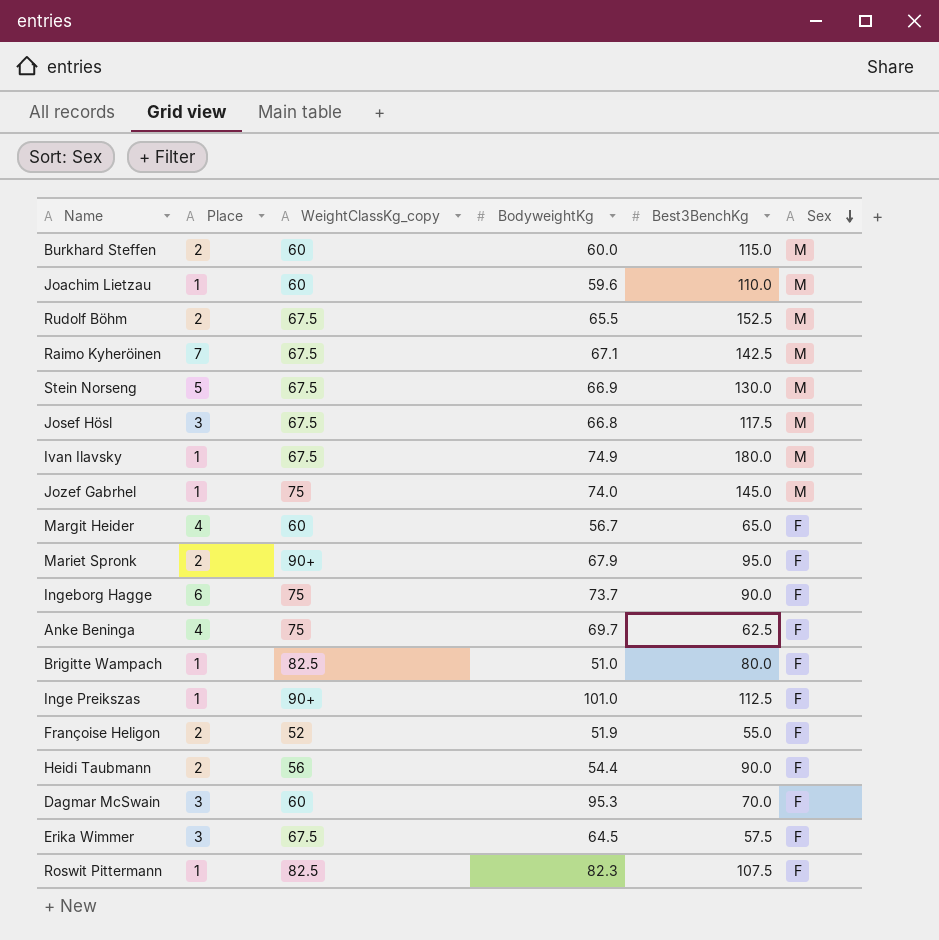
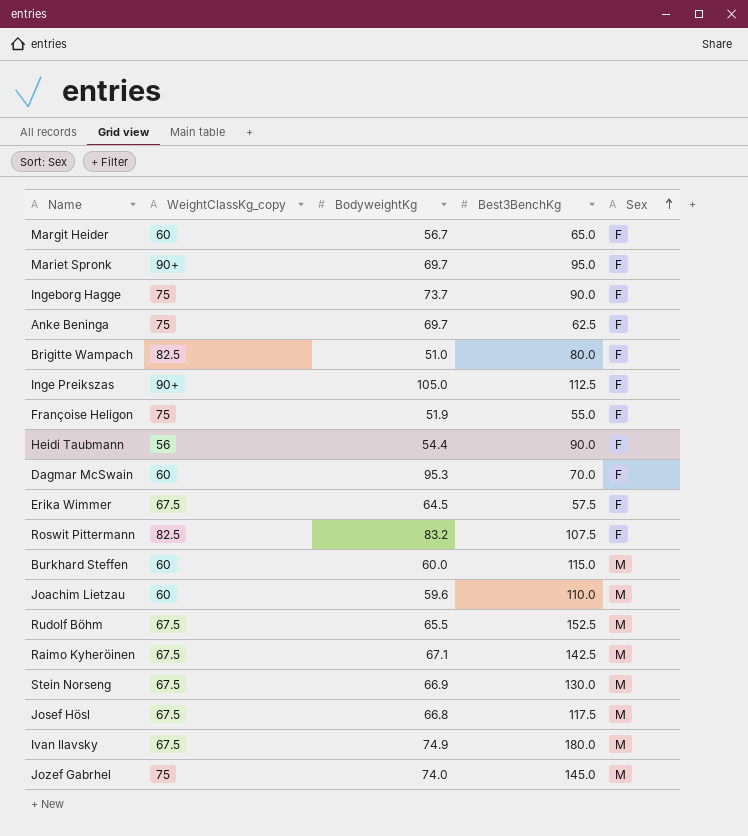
row order: Sex descending -> Sex ascending
column Place | position: 2 -> none
Mariet Spronk | BodyweightKg: 67.9 -> 69.7
Inge Preikszas | BodyweightKg: 101.0 -> 105.0
Françoise Heligon | WeightClassKg_copy: 52 -> 75
Roswit Pittermann | BodyweightKg: 82.3 -> 83.2

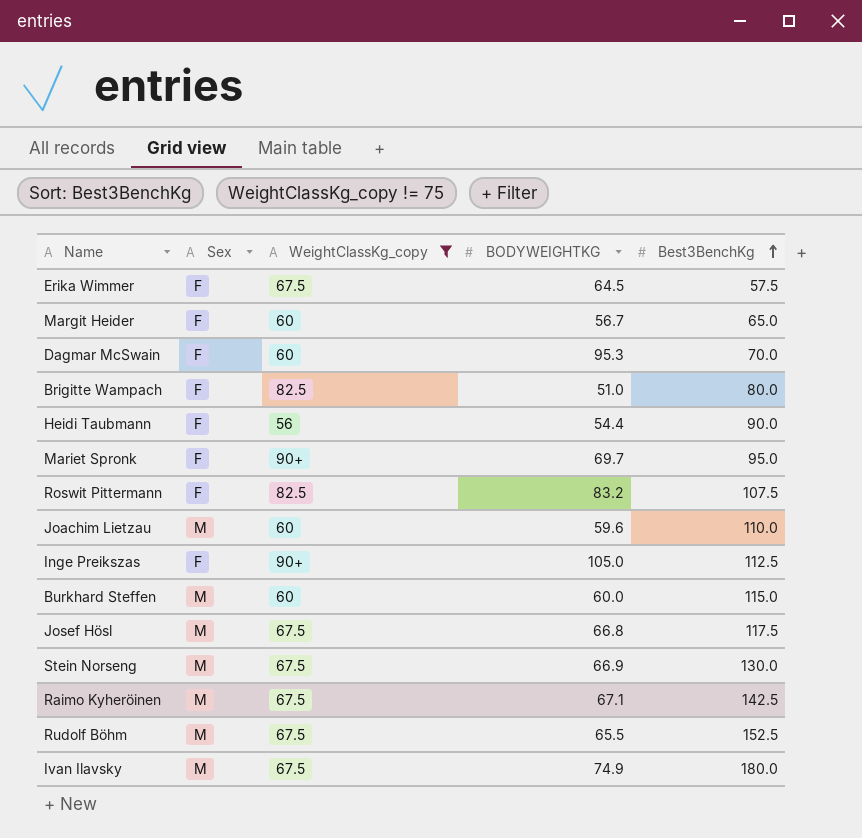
filter: none -> WeightClassKg_copy != 75
row order: Sex ascending -> Best3BenchKg ascending
column Sex | position: 5 -> 2
column name: BodyweightKg -> BODYWEIGHTKG

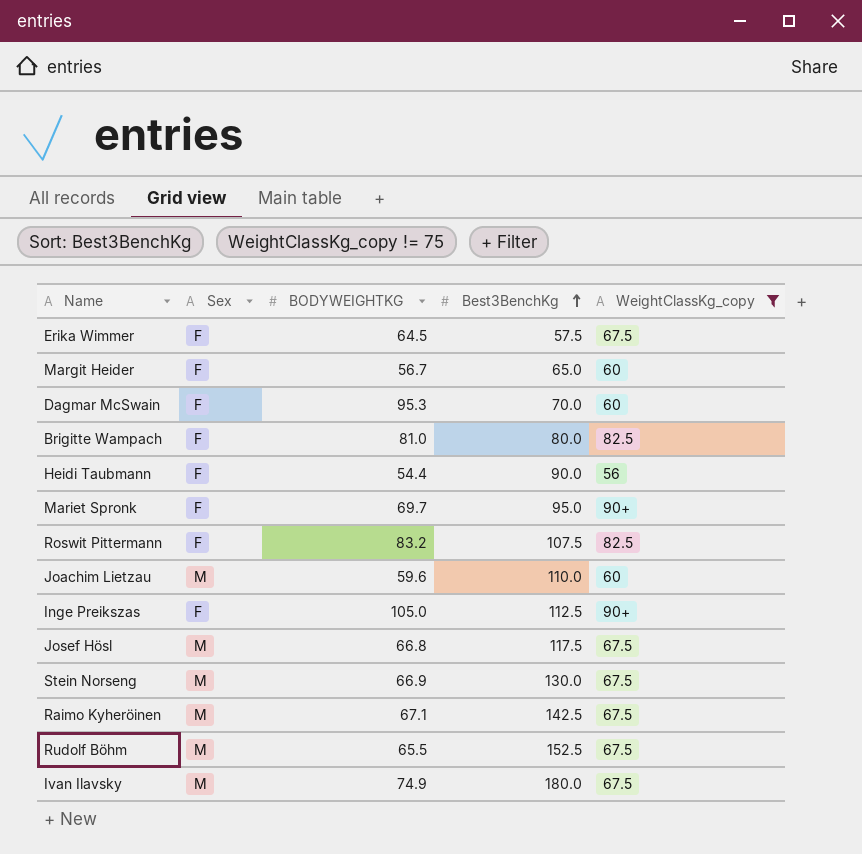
column WeightClassKg_copy | position: 3 -> 5
row Burkhard Steffen: M | 60 | 60.0 | 115.0 -> none
Brigitte Wampach | BODYWEIGHTKG: 51.0 -> 81.0

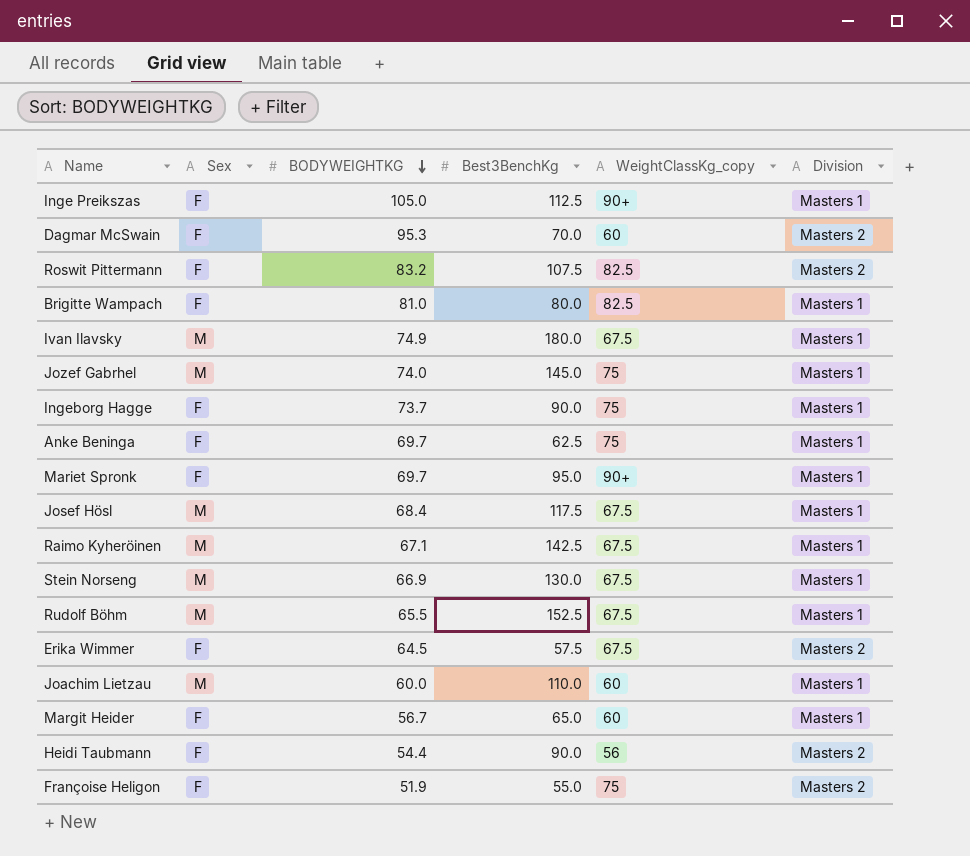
filter: WeightClassKg_copy != 75 -> none
row order: Best3BenchKg ascending -> BODYWEIGHTKG descending
column Division | position: none -> 6
Josef Hösl | BODYWEIGHTKG: 66.8 -> 68.4
Joachim Lietzau | BODYWEIGHTKG: 59.6 -> 60.0

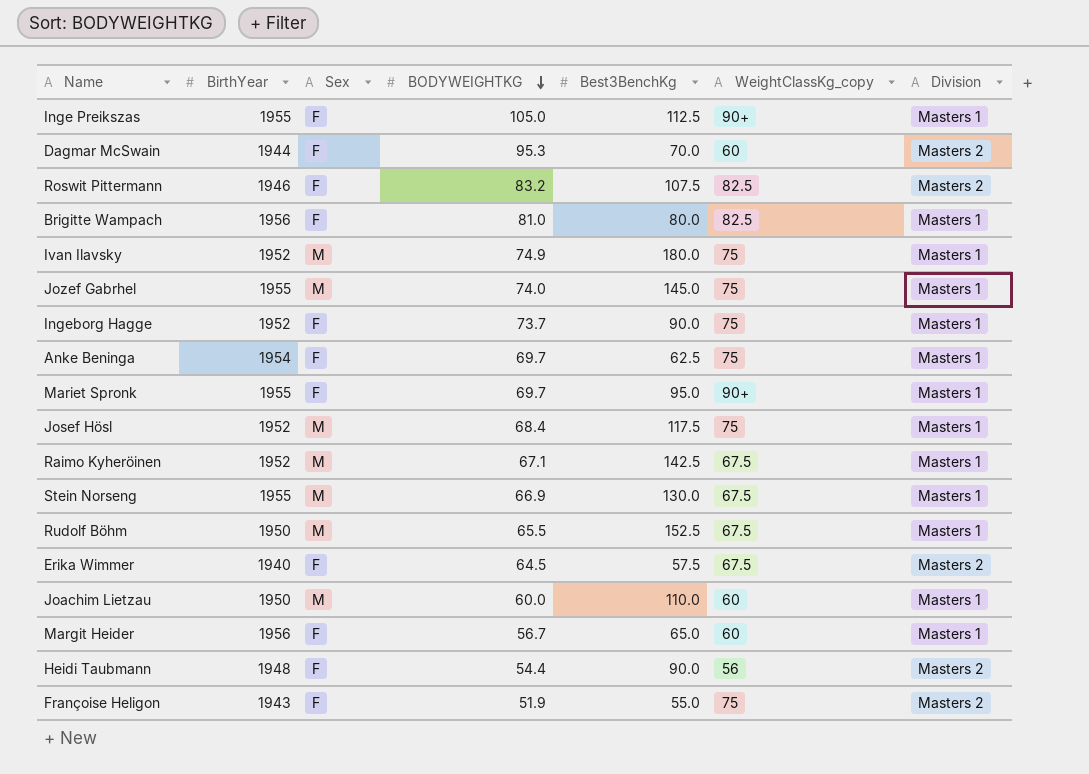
column BirthYear | position: none -> 2
Ivan Ilavsky | WeightClassKg_copy: 67.5 -> 75
Josef Hösl | WeightClassKg_copy: 67.5 -> 75

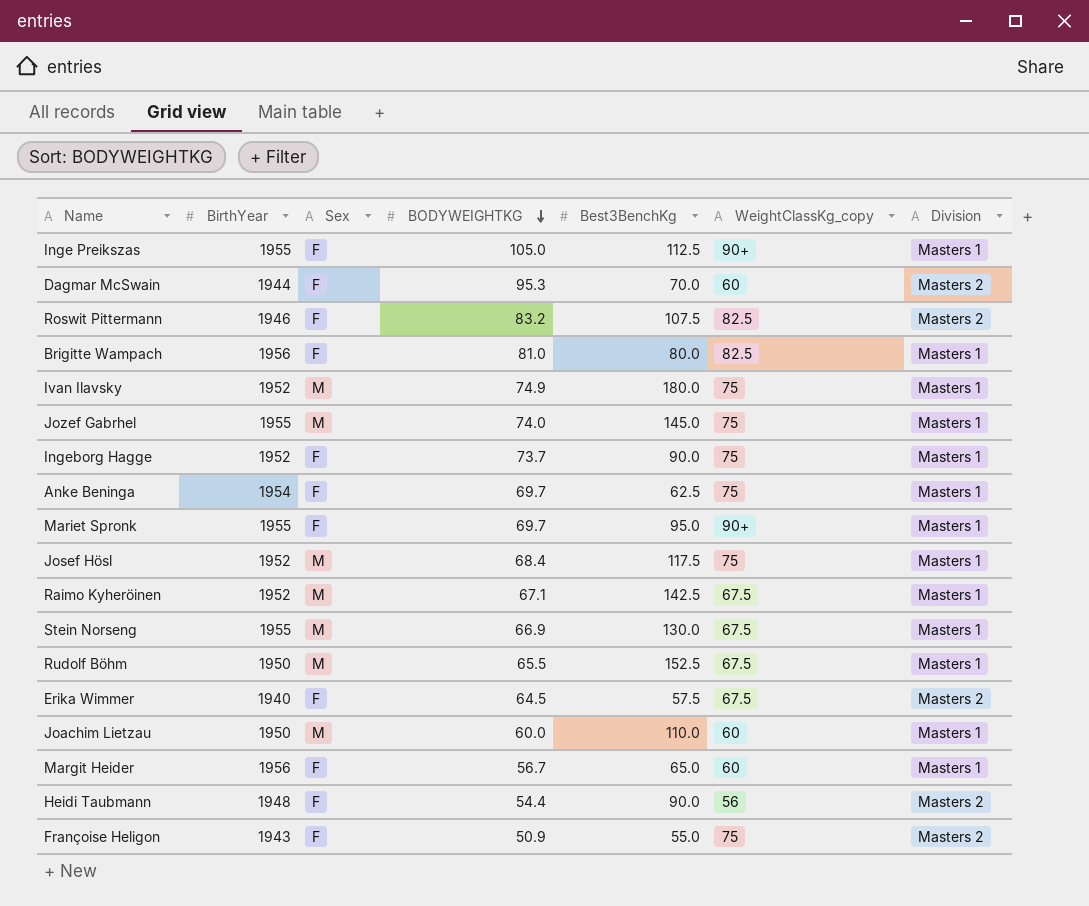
Françoise Heligon | BODYWEIGHTKG: 51.9 -> 50.9

